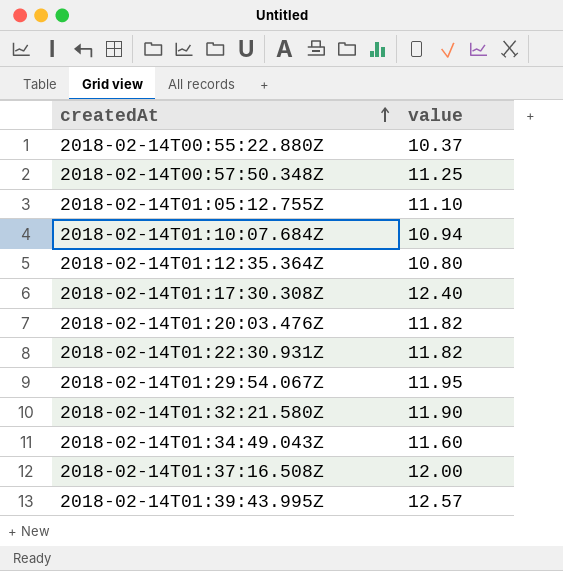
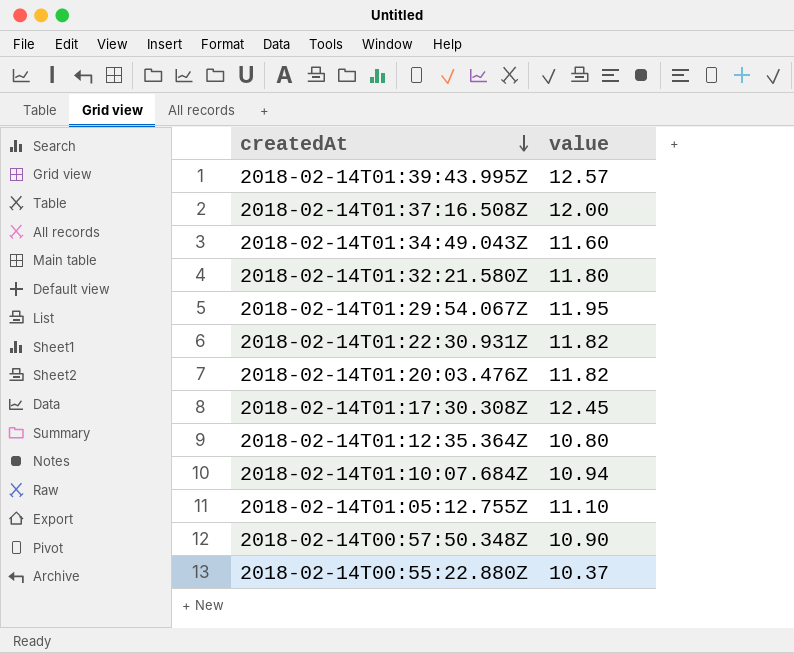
row order: createdAt ascending -> createdAt descending
2018-02-14T01:32:21.580Z | value: 11.90 -> 11.80
2018-02-14T01:17:30.308Z | value: 12.40 -> 12.45
2018-02-14T00:57:50.348Z | value: 11.25 -> 10.90

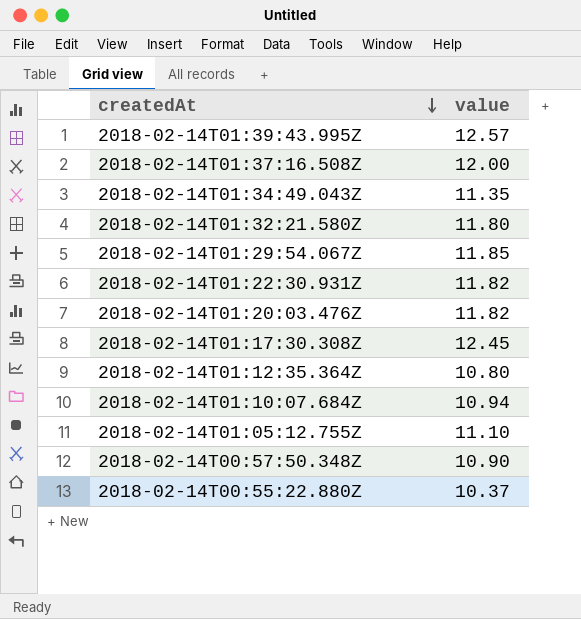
2018-02-14T01:34:49.043Z | value: 11.60 -> 11.35
2018-02-14T01:29:54.067Z | value: 11.95 -> 11.85

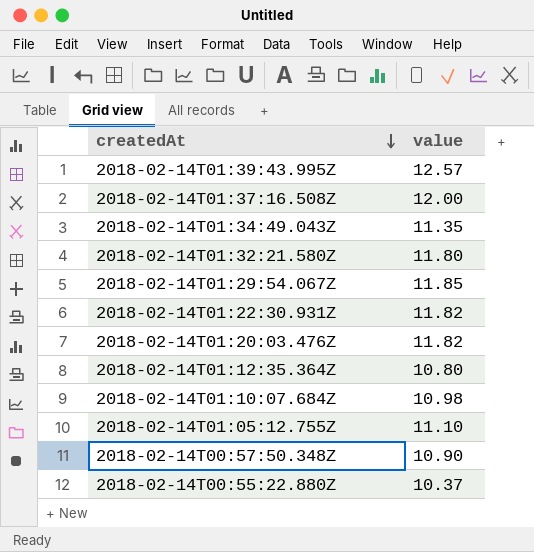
row 2018-02-14T01:17:30.308Z: 12.45 -> none
2018-02-14T01:10:07.684Z | value: 10.94 -> 10.98

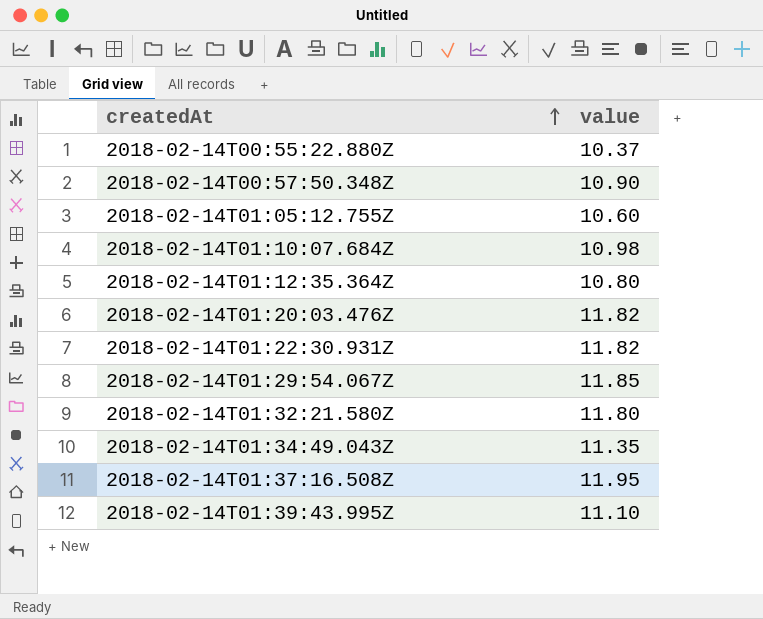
row order: createdAt descending -> createdAt ascending
2018-02-14T01:05:12.755Z | value: 11.10 -> 10.60
2018-02-14T01:37:16.508Z | value: 12.00 -> 11.95
2018-02-14T01:39:43.995Z | value: 12.57 -> 11.10

